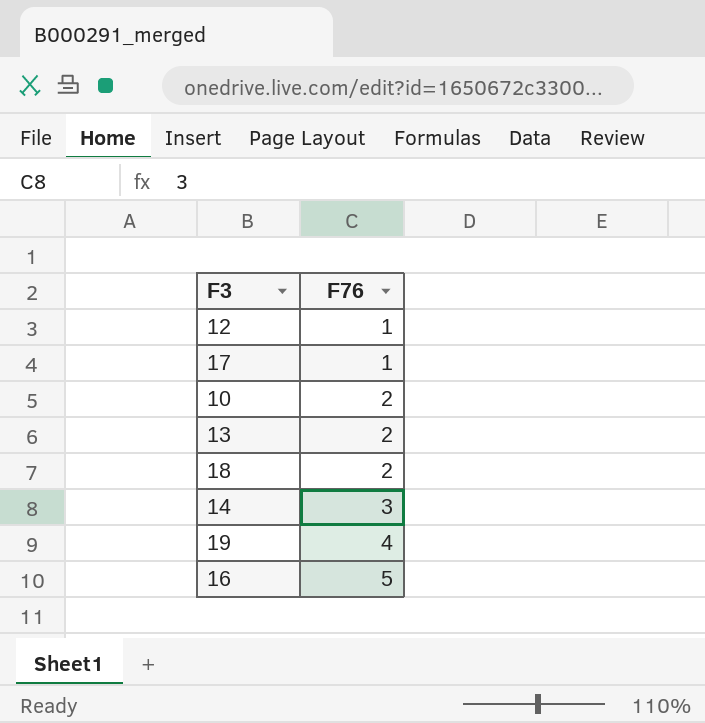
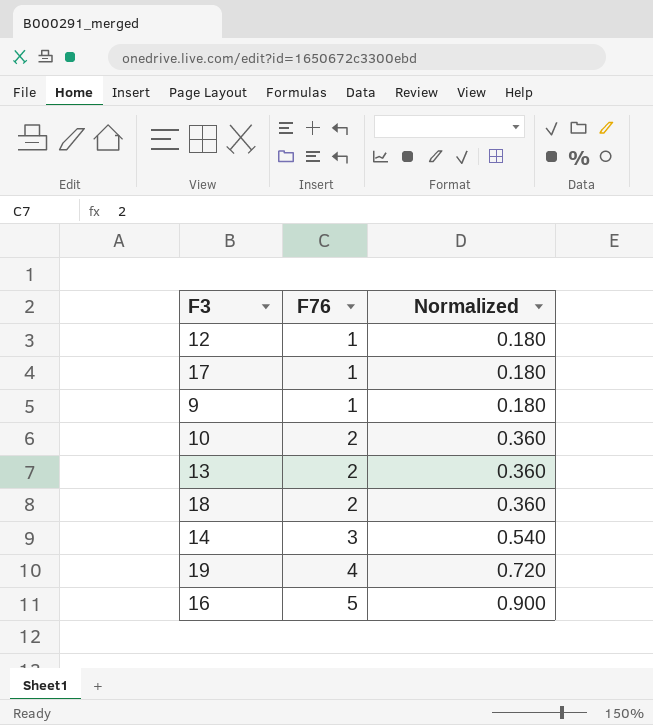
column Normalized | formula: none -> [F76] * 0.18
row 9: none -> 1 | 0.180

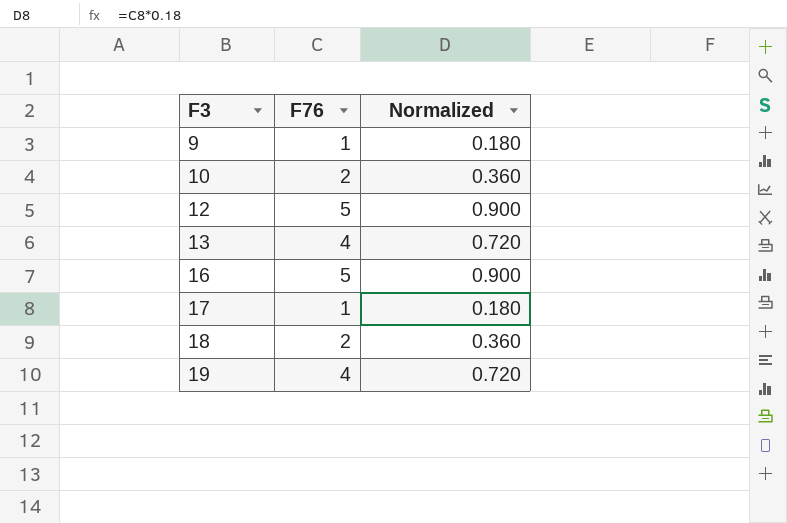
row order: F76 ascending -> F3 ascending
row 14: 3 | 0.540 -> none
12 | F76: 1 -> 5
12 | Normalized: 0.180 -> 0.900
13 | F76: 2 -> 4
13 | Normalized: 0.360 -> 0.720

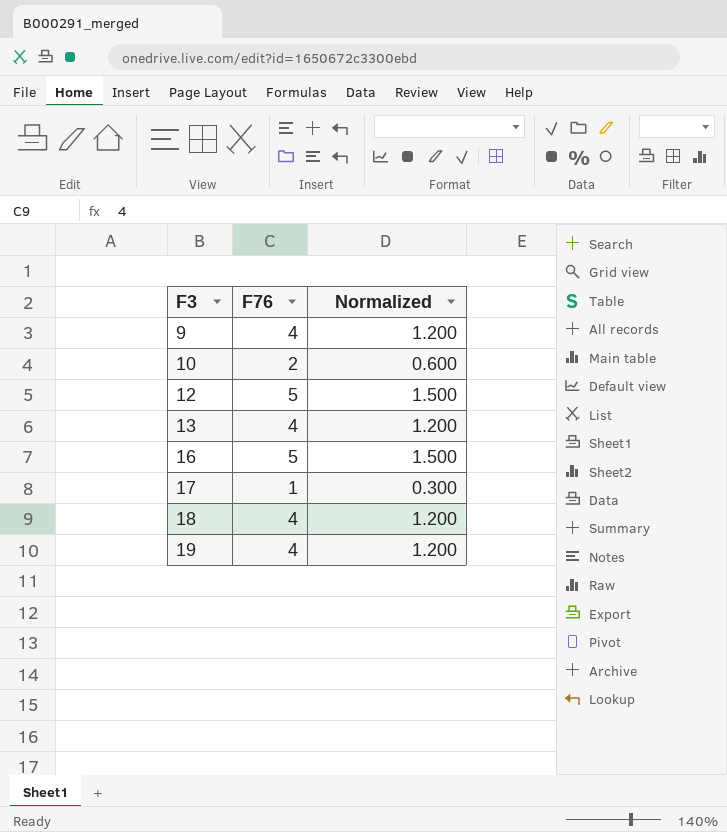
column Normalized | formula: [F76] * 0.18 -> [F76] * 0.3
9 | F76: 1 -> 4
18 | F76: 2 -> 4

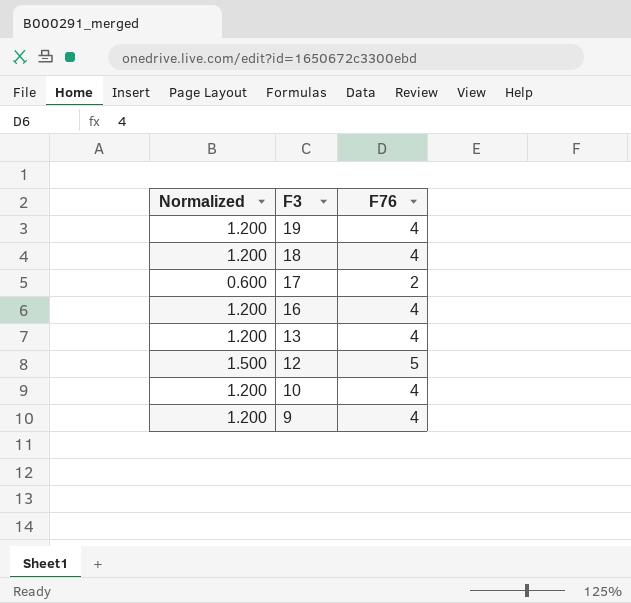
row order: F3 ascending -> F3 descending
column Normalized | position: 3 -> 1
17 | Normalized: 0.300 -> 0.600
17 | F76: 1 -> 2
16 | Normalized: 1.500 -> 1.200
16 | F76: 5 -> 4
10 | Normalized: 0.600 -> 1.200
10 | F76: 2 -> 4

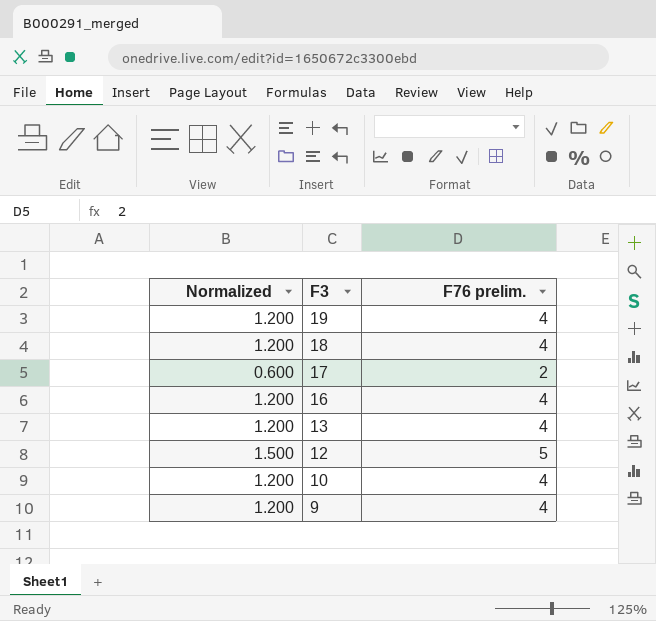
column name: F76 -> F76 prelim.

